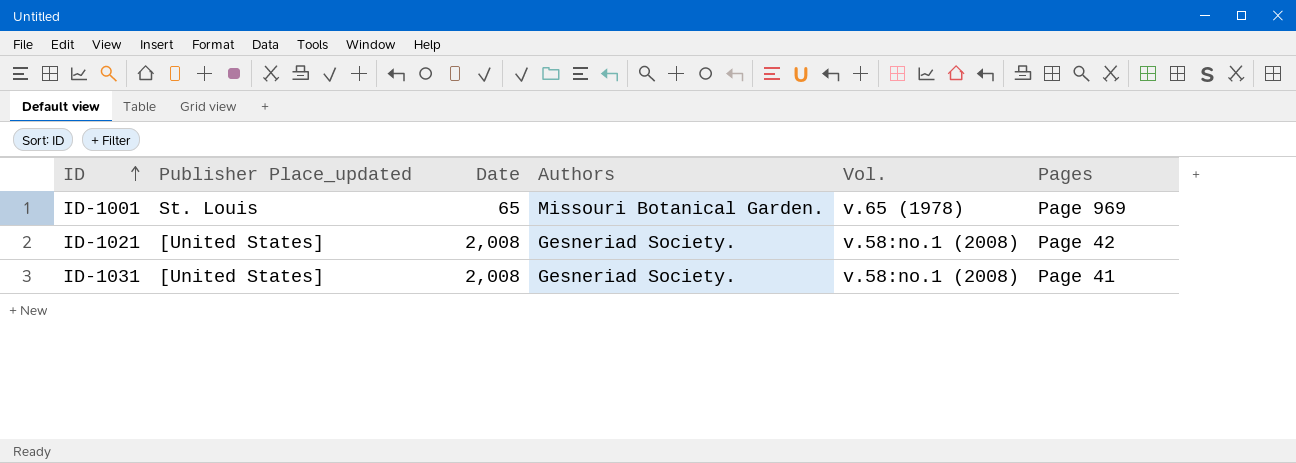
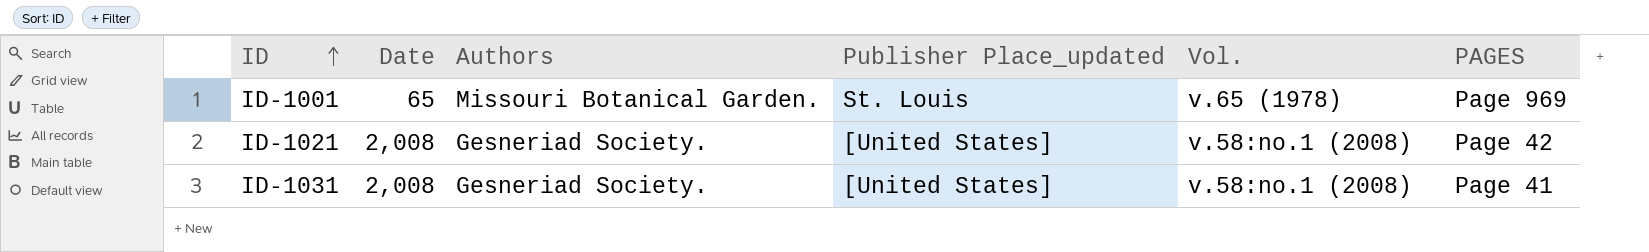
column Publisher Place_updated | position: 2 -> 4
column name: Pages -> PAGES

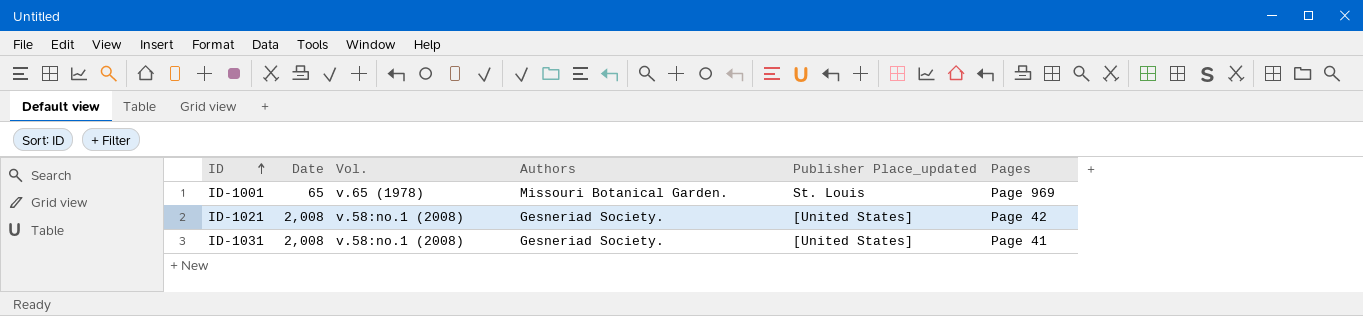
column Vol. | position: 5 -> 3
column name: PAGES -> Pages

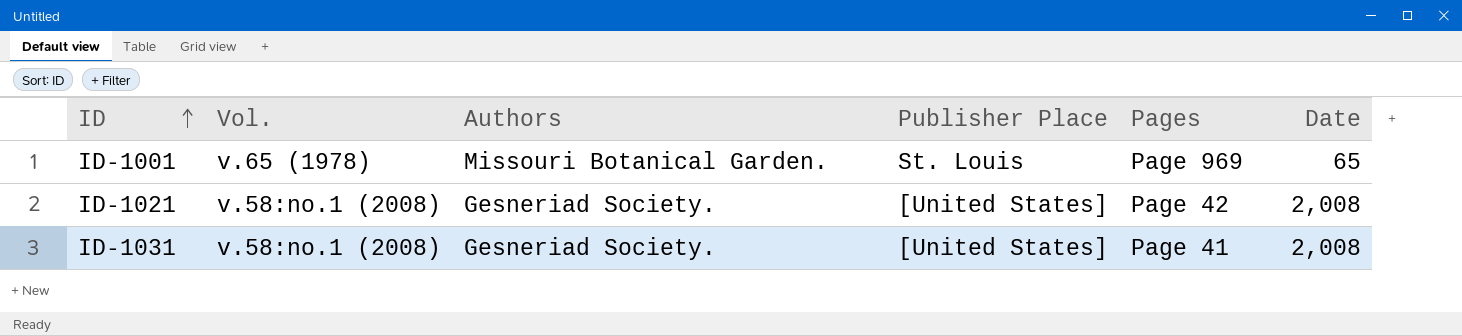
column name: Publisher Place_updated -> Publisher Place
column Date | position: 2 -> 6

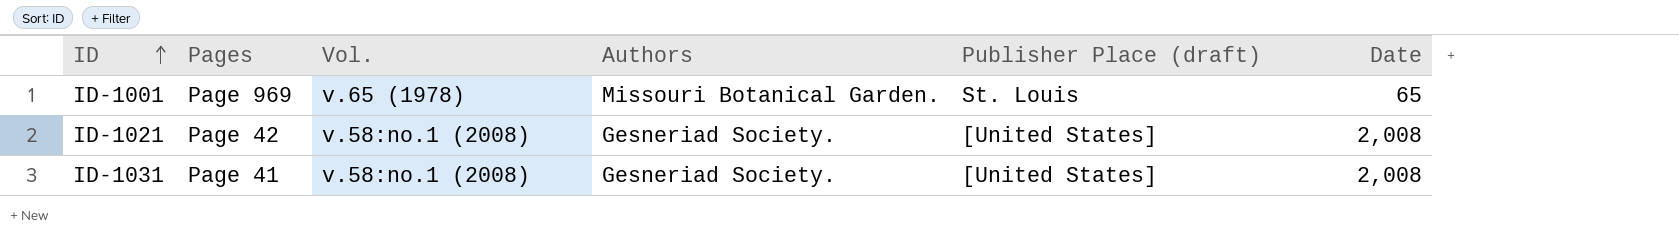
column Pages | position: 5 -> 2
column name: Publisher Place -> Publisher Place (draft)

